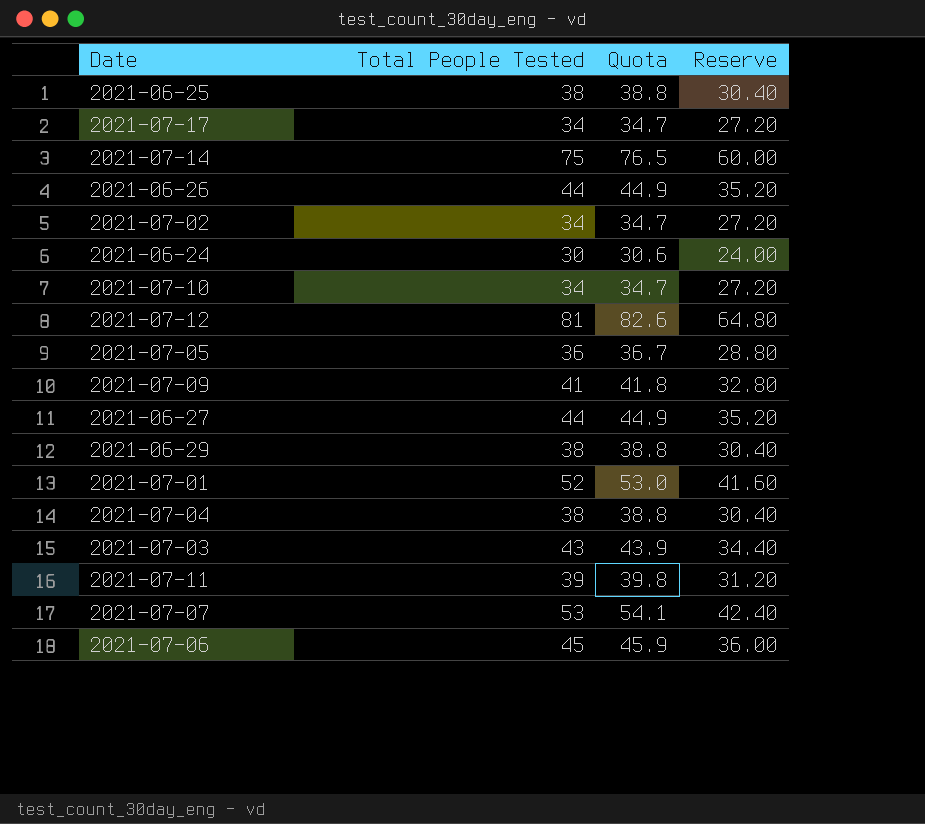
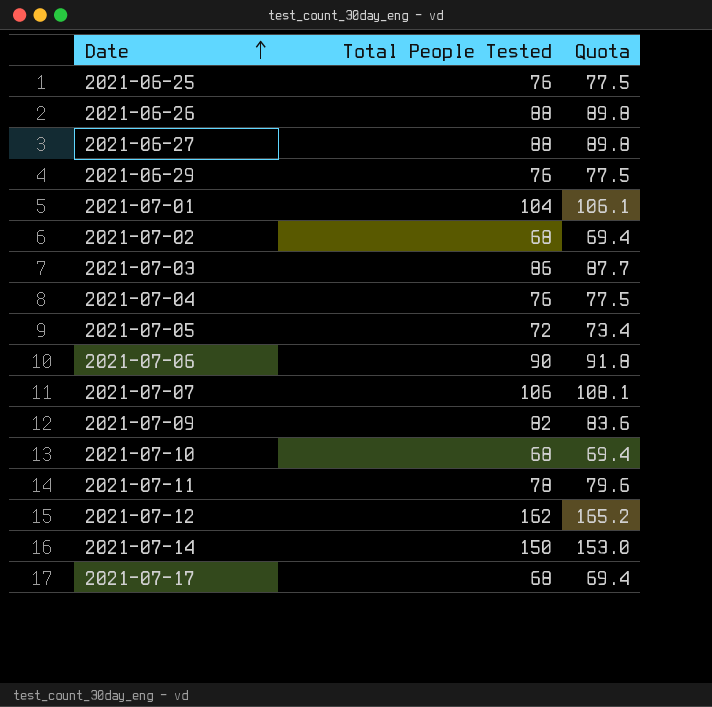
row order: none -> Date ascending
column Reserve | formula: [Total People Tested] * 0.8 -> none
row 2021-06-24: 30 | 30.6 | 24.00 -> none
2021-06-25 | Total People Tested: 38 -> 76
2021-06-25 | Quota: 38.8 -> 77.5
2021-06-26 | Total People Tested: 44 -> 88
2021-06-26 | Quota: 44.9 -> 89.8
2021-06-27 | Total People Tested: 44 -> 88
2021-06-27 | Quota: 44.9 -> 89.8
2021-06-29 | Total People Tested: 38 -> 76
2021-06-29 | Quota: 38.8 -> 77.5
2021-07-01 | Total People Tested: 52 -> 104
2021-07-01 | Quota: 53.0 -> 106.1
2021-07-02 | Total People Tested: 34 -> 68
2021-07-02 | Quota: 34.7 -> 69.4
2021-07-03 | Total People Tested: 43 -> 86
2021-07-03 | Quota: 43.9 -> 87.7
2021-07-04 | Total People Tested: 38 -> 76
2021-07-04 | Quota: 38.8 -> 77.5
2021-07-05 | Total People Tested: 36 -> 72
2021-07-05 | Quota: 36.7 -> 73.4
2021-07-06 | Total People Tested: 45 -> 90
2021-07-06 | Quota: 45.9 -> 91.8
2021-07-07 | Total People Tested: 53 -> 106
2021-07-07 | Quota: 54.1 -> 108.1
2021-07-09 | Total People Tested: 41 -> 82
2021-07-09 | Quota: 41.8 -> 83.6
2021-07-10 | Total People Tested: 34 -> 68
2021-07-10 | Quota: 34.7 -> 69.4
2021-07-11 | Total People Tested: 39 -> 78
2021-07-11 | Quota: 39.8 -> 79.6
2021-07-12 | Total People Tested: 81 -> 162
2021-07-12 | Quota: 82.6 -> 165.2
2021-07-14 | Total People Tested: 75 -> 150
2021-07-14 | Quota: 76.5 -> 153.0
2021-07-17 | Total People Tested: 34 -> 68
2021-07-17 | Quota: 34.7 -> 69.4

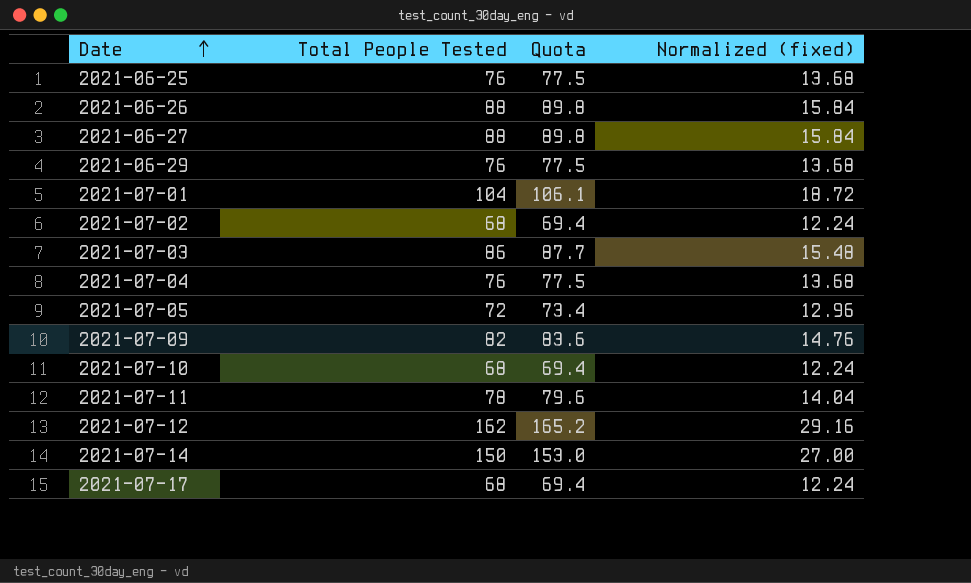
column Normalized (fixed) | formula: none -> [Total People Tested] * 0.18
row 2021-07-06: 90 | 91.8 -> none
row 2021-07-07: 106 | 108.1 -> none

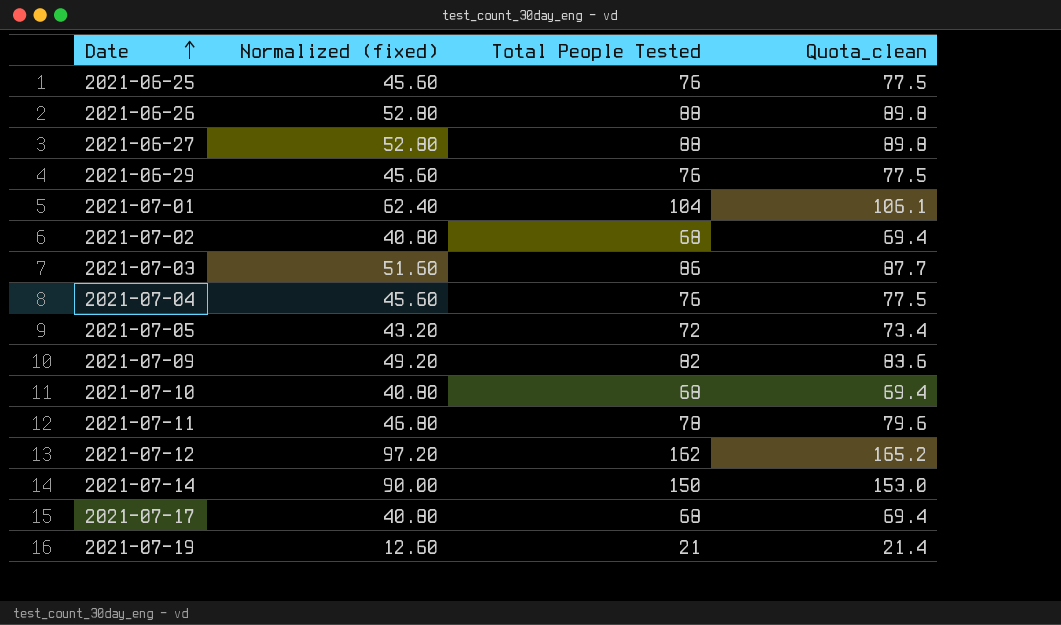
column Normalized (fixed) | formula: [Total People Tested] * 0.18 -> [Total People Tested] * 0.6
column Normalized (fixed) | position: 4 -> 2
column name: Quota -> Quota_clean
row 2021-07-19: none -> 12.60 | 21 | 21.4

